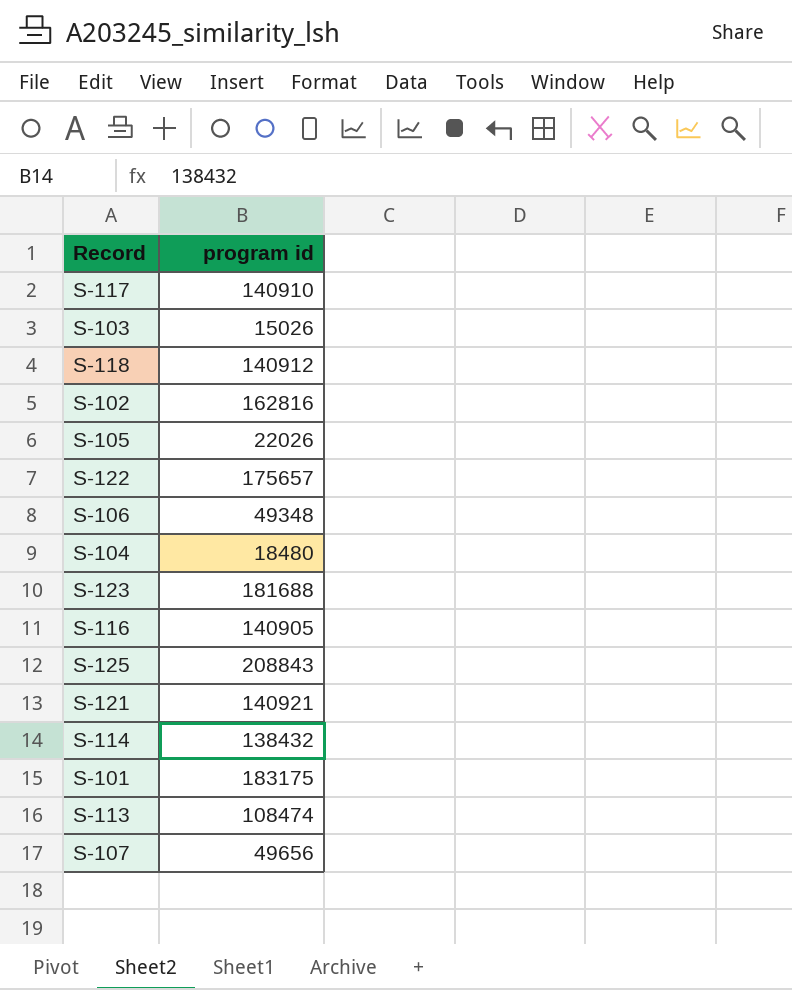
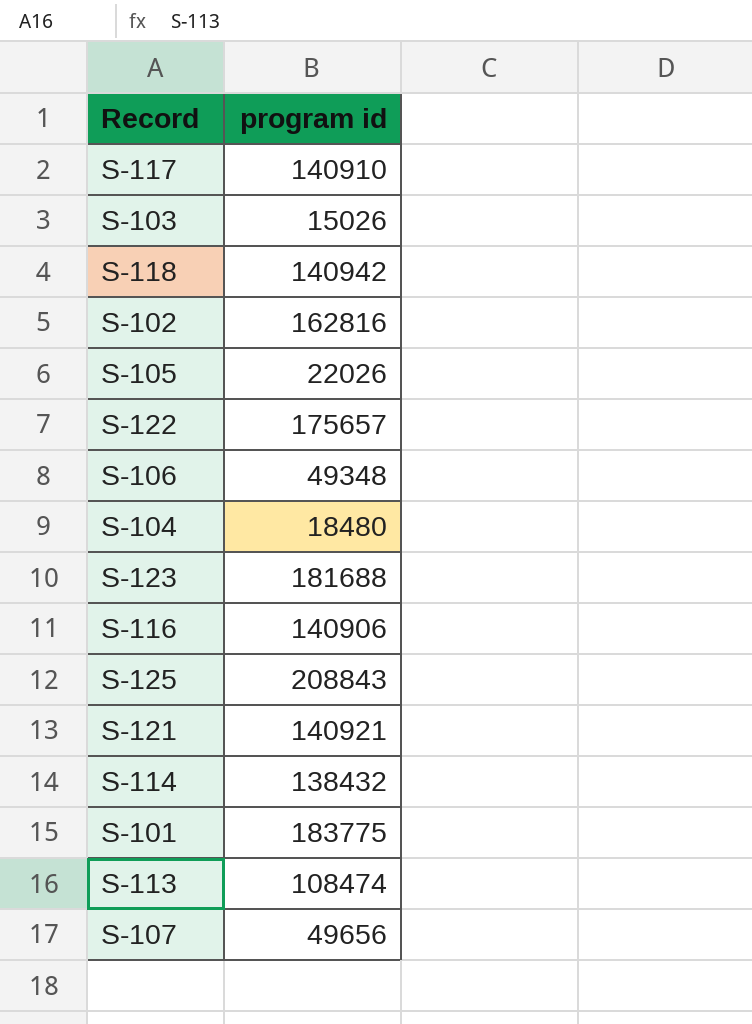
S-118 | program id: 140912 -> 140942
S-116 | program id: 140905 -> 140906
S-101 | program id: 183175 -> 183775

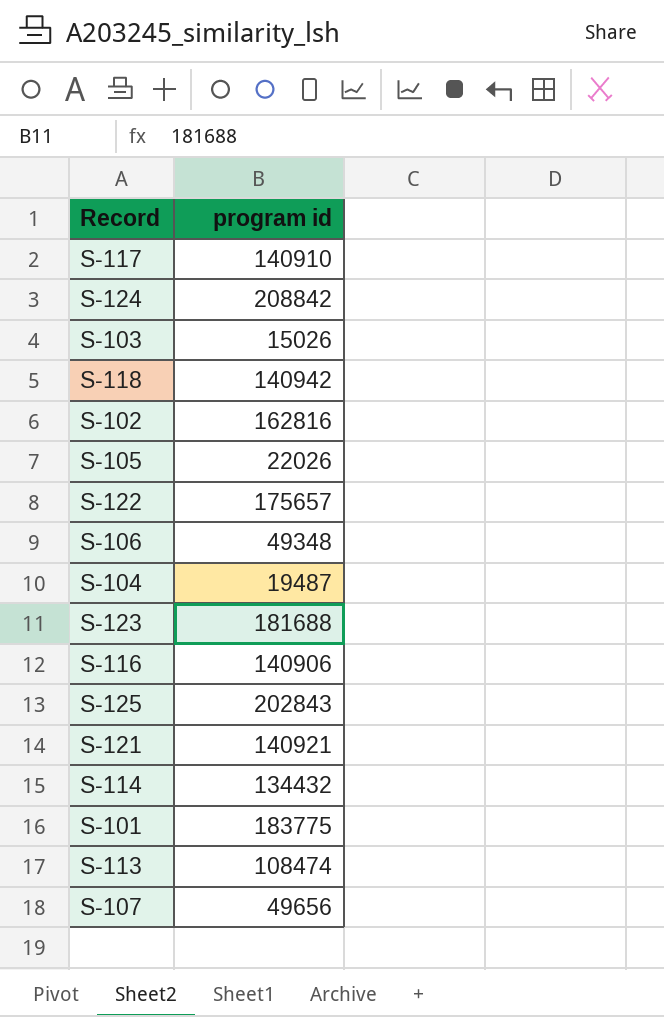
row S-124: none -> 208842
S-104 | program id: 18480 -> 19487
S-125 | program id: 208843 -> 202843
S-114 | program id: 138432 -> 134432

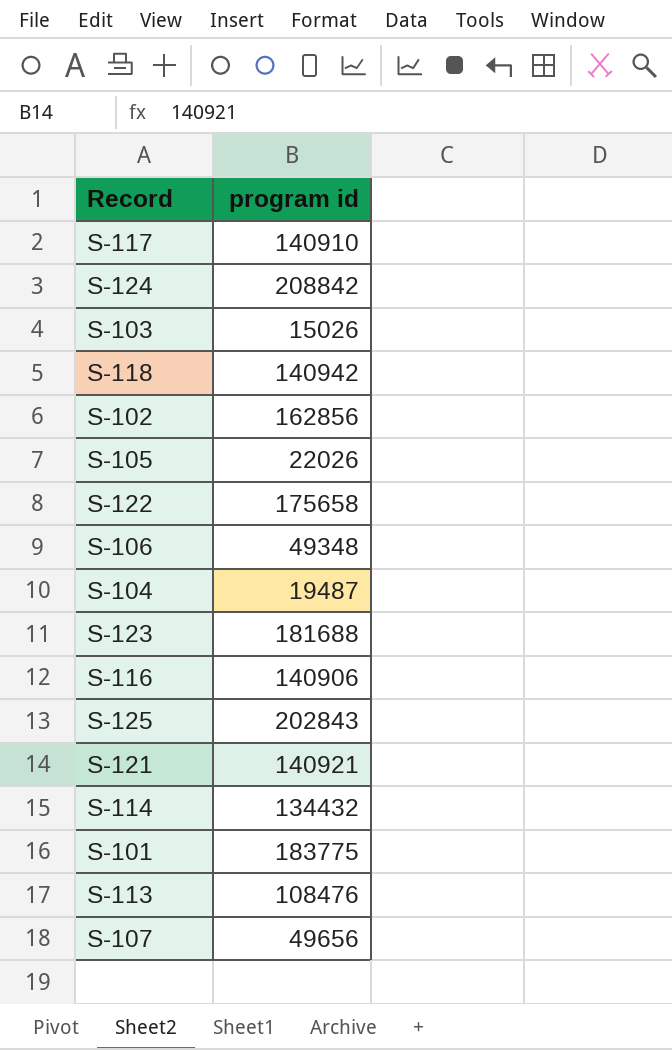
S-102 | program id: 162816 -> 162856
S-122 | program id: 175657 -> 175658
S-113 | program id: 108474 -> 108476

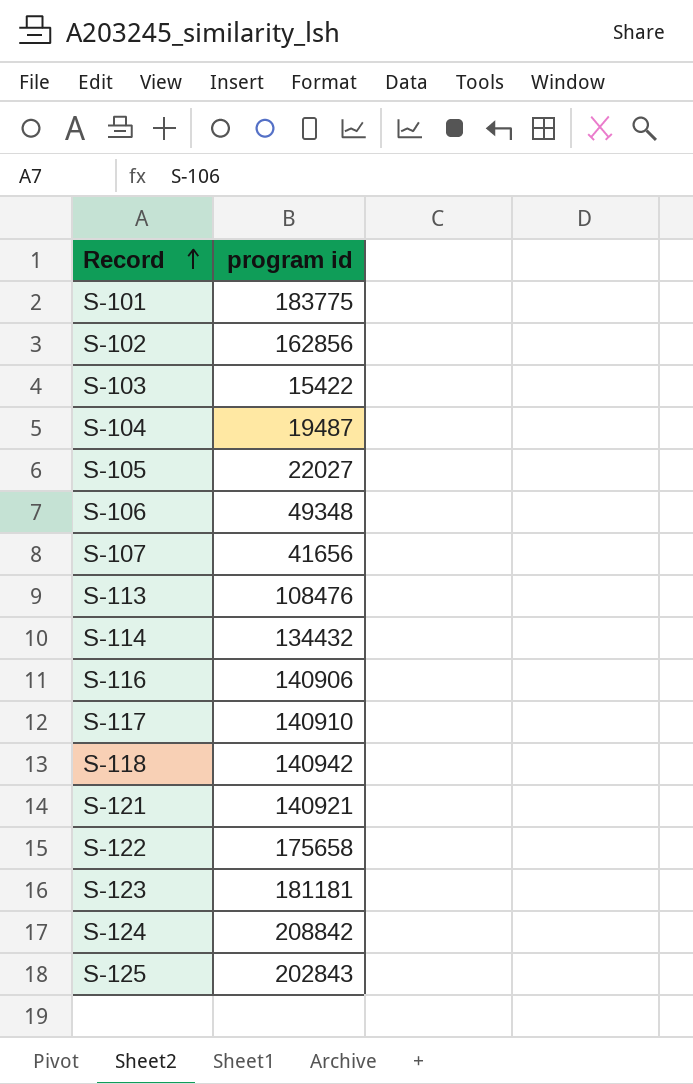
row order: none -> Record ascending
S-103 | program id: 15026 -> 15422
S-105 | program id: 22026 -> 22027
S-107 | program id: 49656 -> 41656
S-123 | program id: 181688 -> 181181

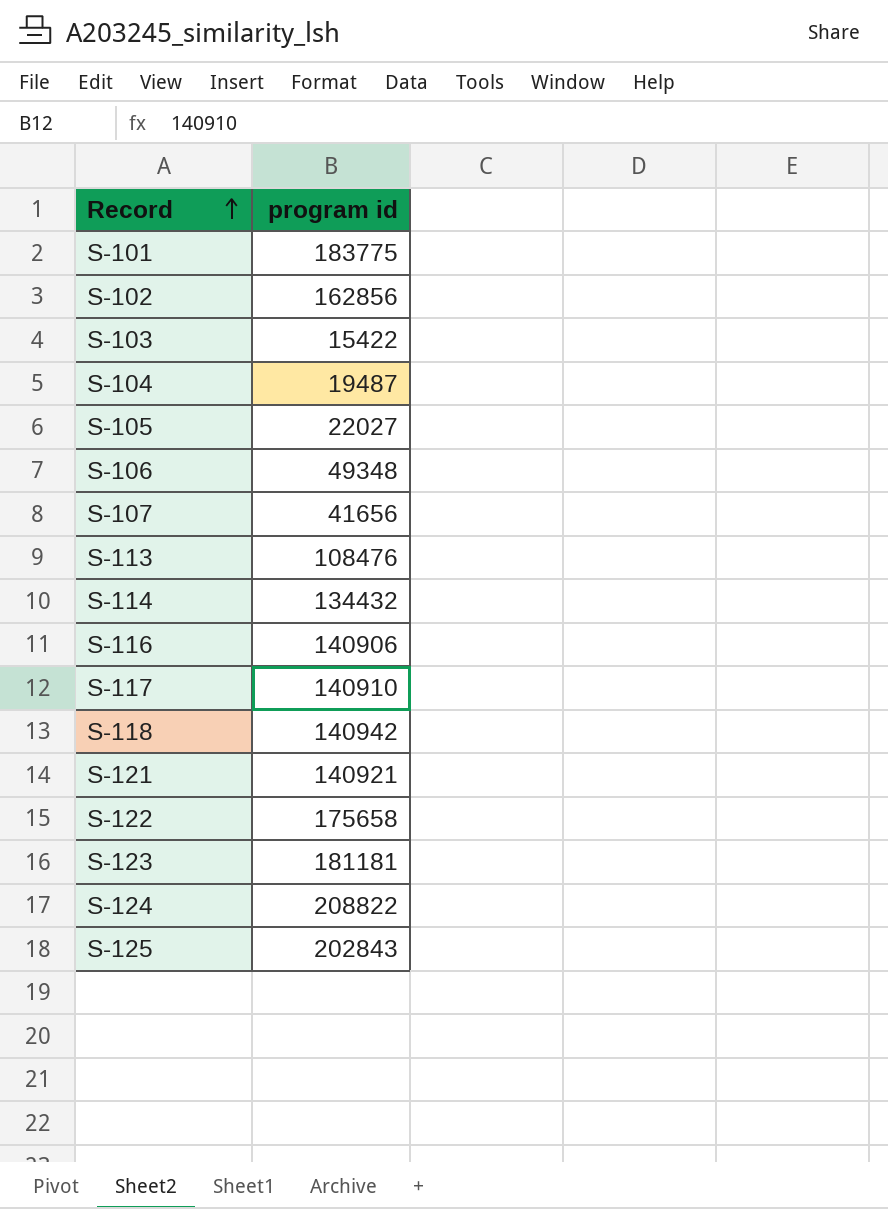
S-124 | program id: 208842 -> 208822

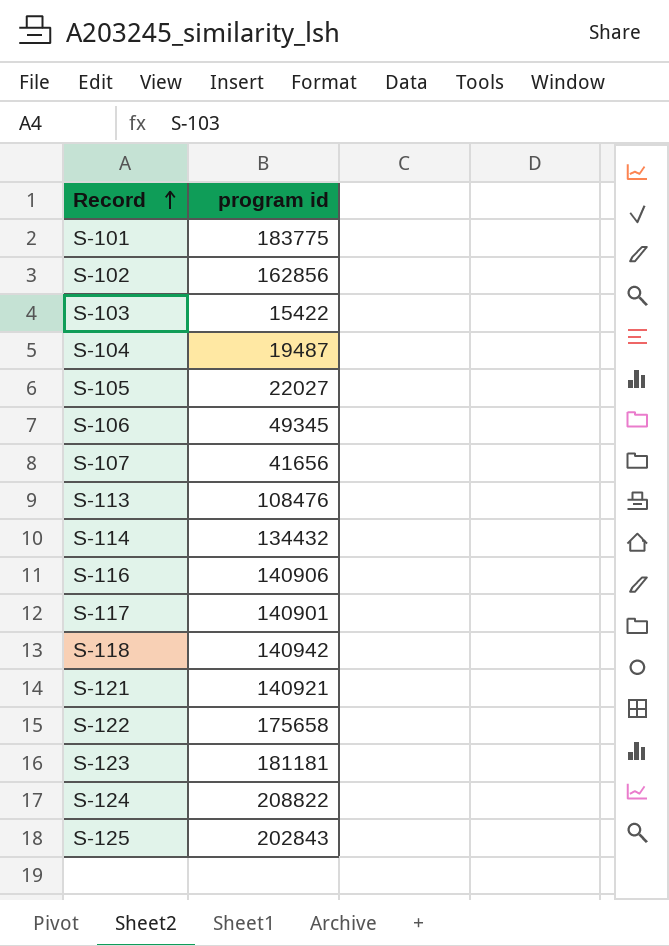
S-106 | program id: 49348 -> 49345
S-117 | program id: 140910 -> 140901

